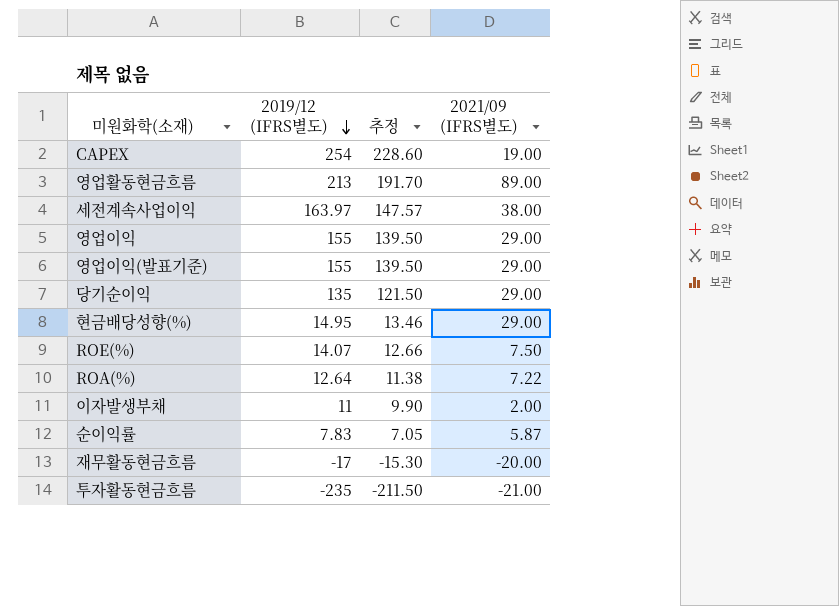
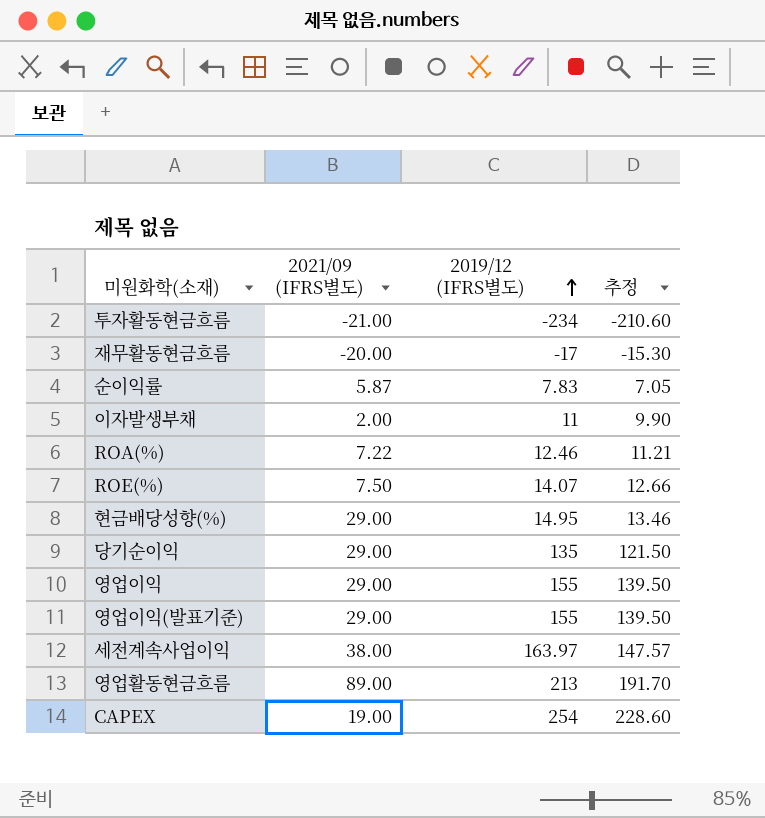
row order: 2019/12 (IFRS별도) descending -> 2019/12 (IFRS별도) ascending
column 2021/09 (IFRS별도) | position: 4 -> 2
투자활동현금흐름 | 2019/12 (IFRS별도): -235 -> -234
투자활동현금흐름 | 추정: -211.50 -> -210.60
ROA(%) | 2019/12 (IFRS별도): 12.64 -> 12.46
ROA(%) | 추정: 11.38 -> 11.21

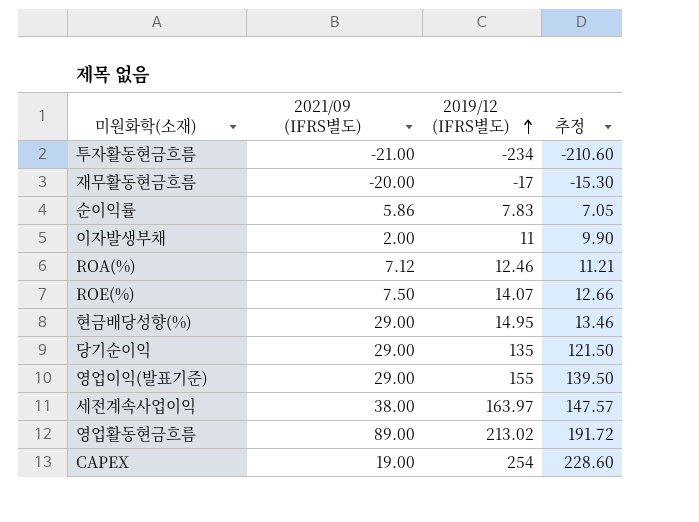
row 영업이익: 29.00 | 155 | 139.50 -> none
순이익률 | 2021/09 (IFRS별도): 5.87 -> 5.86
ROA(%) | 2021/09 (IFRS별도): 7.22 -> 7.12
영업활동현금흐름 | 2019/12 (IFRS별도): 213 -> 213.02
영업활동현금흐름 | 추정: 191.70 -> 191.72

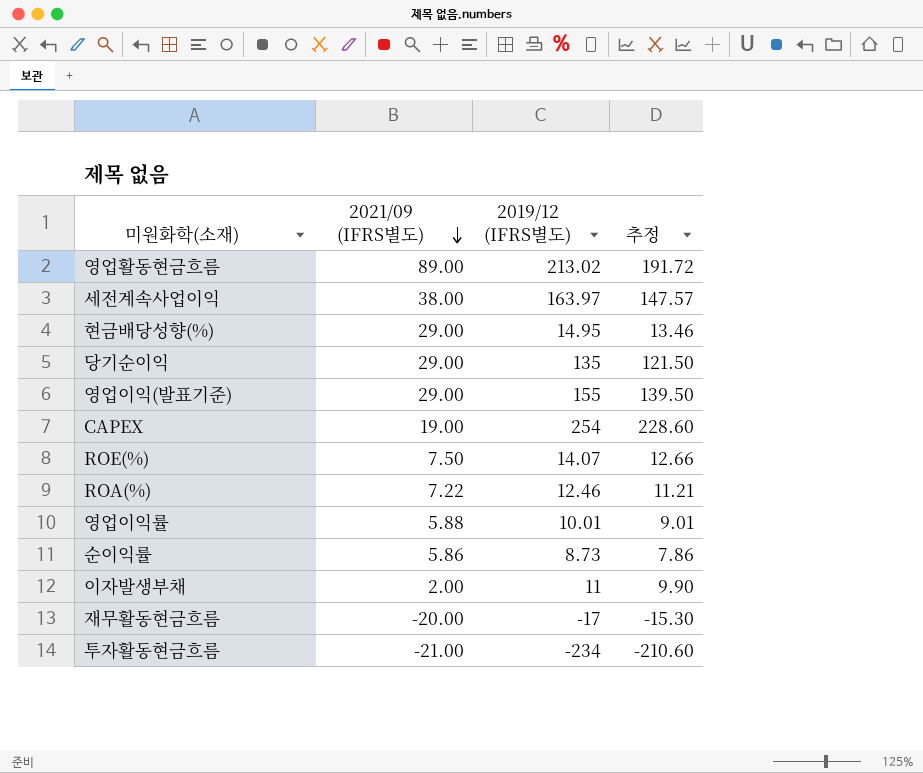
row order: 2019/12 (IFRS별도) ascending -> 2021/09 (IFRS별도) descending
ROA(%) | 2021/09 (IFRS별도): 7.12 -> 7.22
row 영업이익률: none -> 5.88 | 10.01 | 9.01
순이익률 | 2019/12 (IFRS별도): 7.83 -> 8.73
순이익률 | 추정: 7.05 -> 7.86

